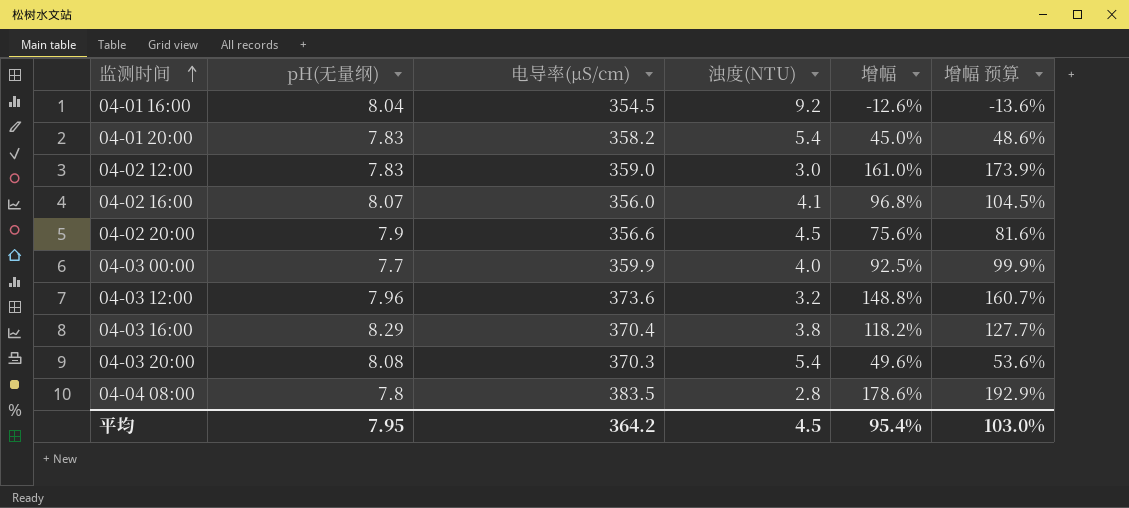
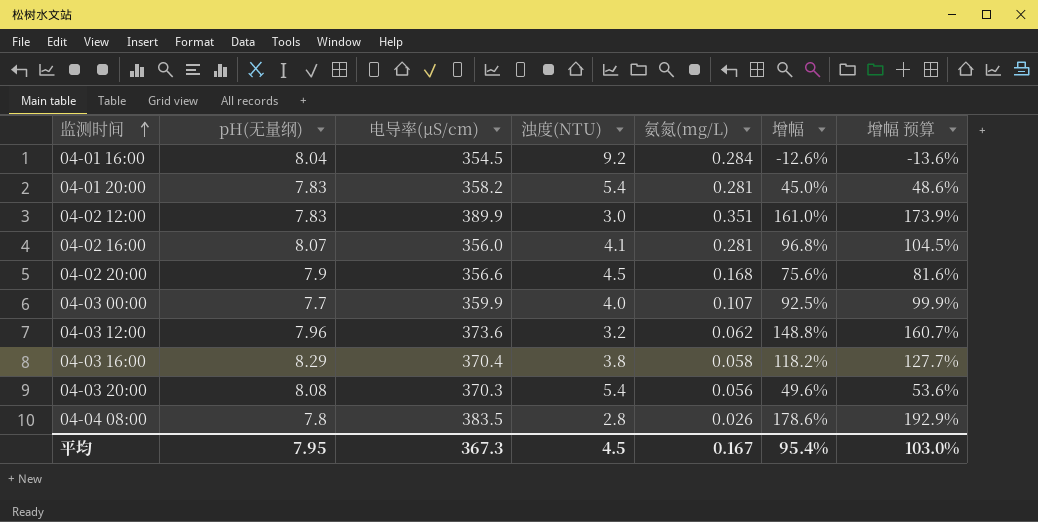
column 氨氮(mg/L) | position: none -> 5
04-02 12:00 | 电导率(μS/cm): 359.0 -> 389.9
平均 | 电导率(μS/cm): 364.2 -> 367.3

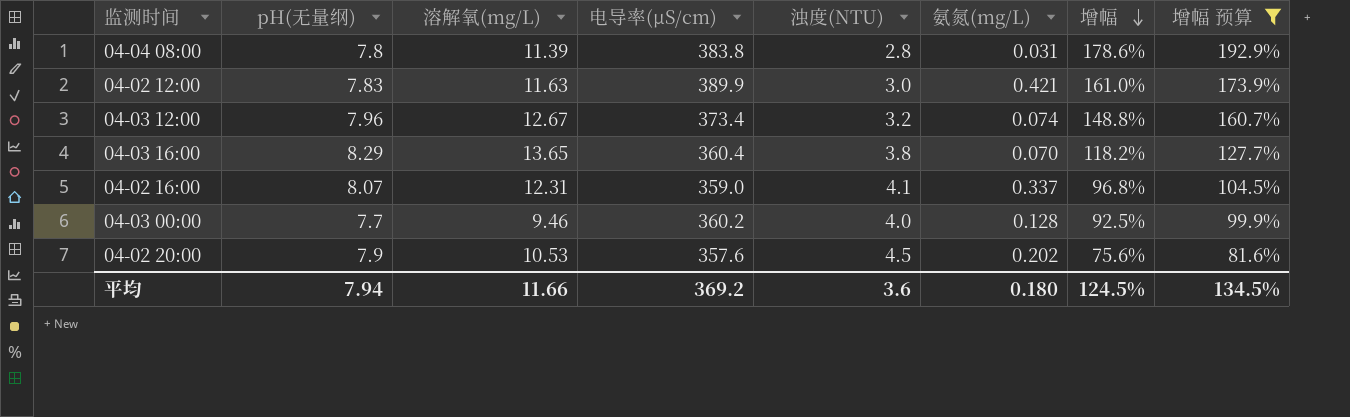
filter: none -> 增幅 预算 >= 81.6%
row order: 监测时间 ascending -> 增幅 descending
column 溶解氧(mg/L) | position: none -> 3
04-04 08:00 | 电导率(μS/cm): 383.5 -> 383.8
04-04 08:00 | 氨氮(mg/L): 0.026 -> 0.031
04-02 12:00 | 氨氮(mg/L): 0.351 -> 0.421
04-03 12:00 | 电导率(μS/cm): 373.6 -> 373.4
04-03 12:00 | 氨氮(mg/L): 0.062 -> 0.074
04-03 16:00 | 电导率(μS/cm): 370.4 -> 360.4
04-03 16:00 | 氨氮(mg/L): 0.058 -> 0.070
04-02 16:00 | 电导率(μS/cm): 356.0 -> 359.0
04-02 16:00 | 氨氮(mg/L): 0.281 -> 0.337
04-03 00:00 | 电导率(μS/cm): 359.9 -> 360.2
04-03 00:00 | 氨氮(mg/L): 0.107 -> 0.128
04-02 20:00 | 电导率(μS/cm): 356.6 -> 357.6
04-02 20:00 | 氨氮(mg/L): 0.168 -> 0.202
平均 | pH(无量纲): 7.95 -> 7.94
平均 | 电导率(μS/cm): 367.3 -> 369.2
平均 | 浊度(NTU): 4.5 -> 3.6
平均 | 氨氮(mg/L): 0.167 -> 0.180
平均 | 增幅: 95.4% -> 124.5%
平均 | 增幅 预算: 103.0% -> 134.5%

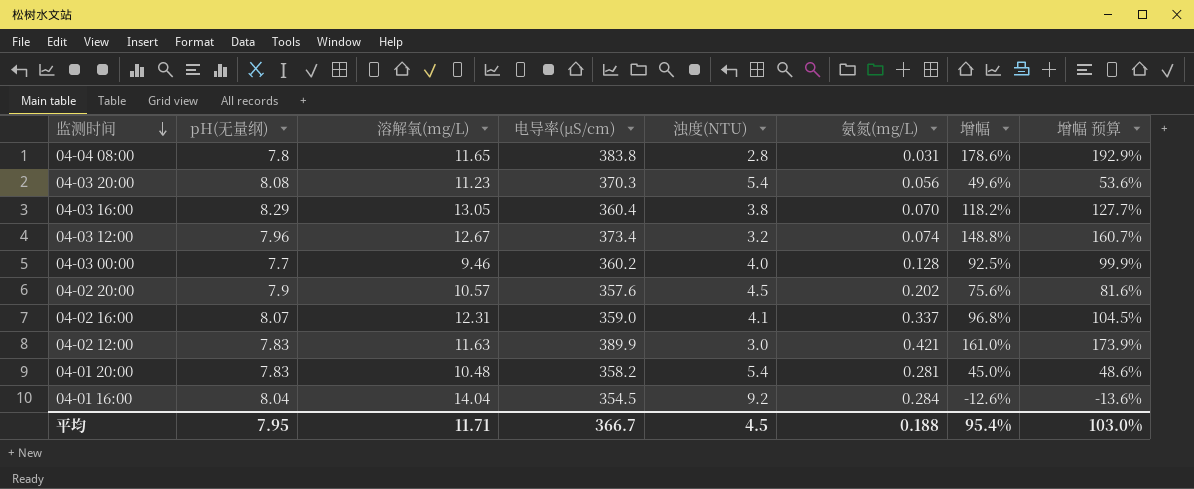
filter: 增幅 预算 >= 81.6% -> none
row order: 增幅 descending -> 监测时间 descending
04-04 08:00 | 溶解氧(mg/L): 11.39 -> 11.65
04-03 16:00 | 溶解氧(mg/L): 13.65 -> 13.05
04-02 20:00 | 溶解氧(mg/L): 10.53 -> 10.57
平均 | pH(无量纲): 7.94 -> 7.95
平均 | 溶解氧(mg/L): 11.66 -> 11.71
平均 | 电导率(μS/cm): 369.2 -> 366.7
平均 | 浊度(NTU): 3.6 -> 4.5
平均 | 氨氮(mg/L): 0.180 -> 0.188
平均 | 增幅: 124.5% -> 95.4%
平均 | 增幅 预算: 134.5% -> 103.0%

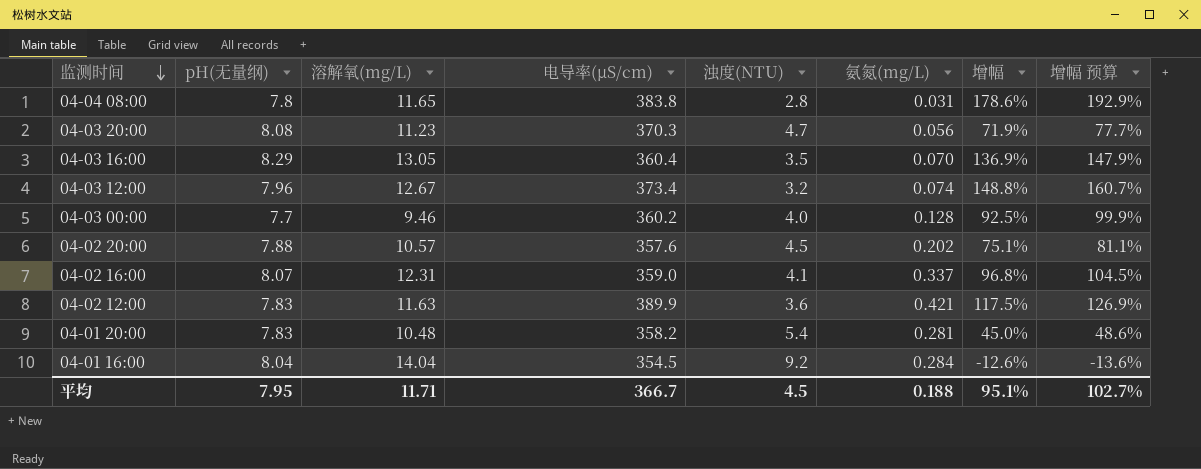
04-03 20:00 | 浊度(NTU): 5.4 -> 4.7
04-03 20:00 | 增幅: 49.6% -> 71.9%
04-03 20:00 | 增幅 预算: 53.6% -> 77.7%
04-03 16:00 | 浊度(NTU): 3.8 -> 3.5
04-03 16:00 | 增幅: 118.2% -> 136.9%
04-03 16:00 | 增幅 预算: 127.7% -> 147.9%
04-02 20:00 | pH(无量纲): 7.9 -> 7.88
04-02 20:00 | 增幅: 75.6% -> 75.1%
04-02 20:00 | 增幅 预算: 81.6% -> 81.1%
04-02 12:00 | 浊度(NTU): 3.0 -> 3.6
04-02 12:00 | 增幅: 161.0% -> 117.5%
04-02 12:00 | 增幅 预算: 173.9% -> 126.9%
平均 | 增幅: 95.4% -> 95.1%
平均 | 增幅 预算: 103.0% -> 102.7%

